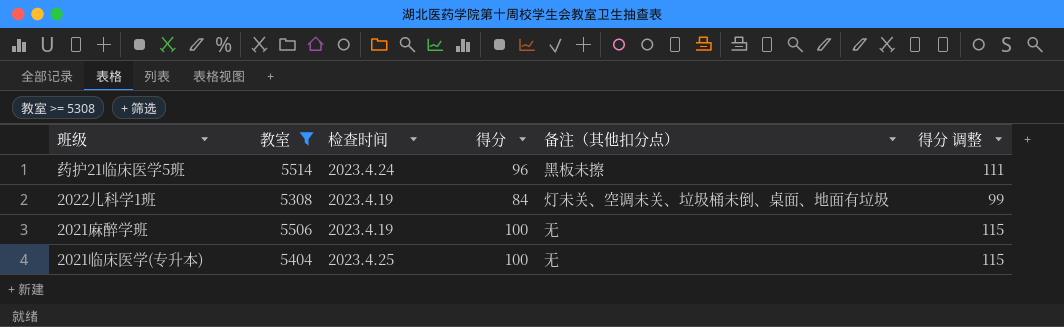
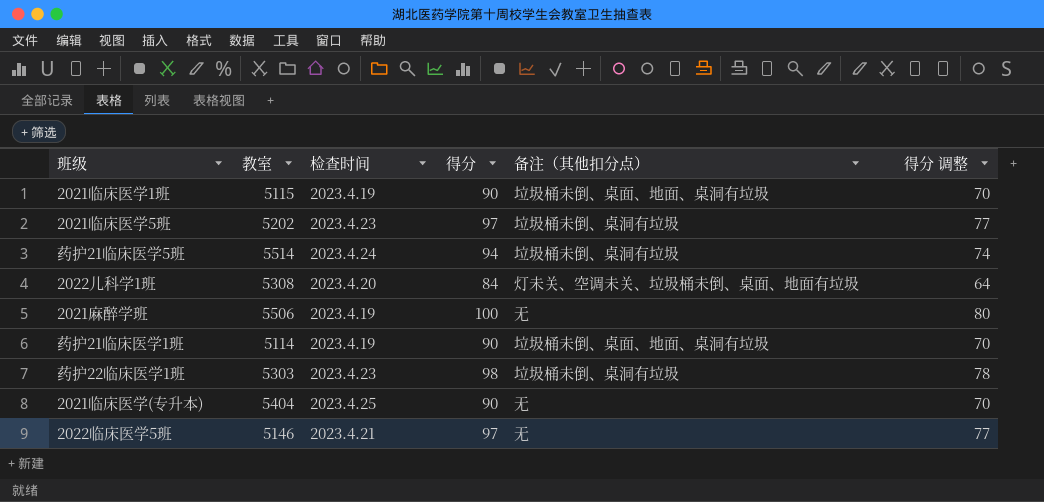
filter: 教室 >= 5308 -> none
column 得分 调整 | formula: [得分] + 15 -> [得分] - 20
药护21临床医学5班 | 得分: 96 -> 94
药护21临床医学5班 | 备注（其他扣分点）: 黑板未擦 -> 垃圾桶未倒、桌洞有垃圾
2022儿科学1班 | 检查时间: 2023.4.19 -> 2023.4.20
2021临床医学(专升本) | 得分: 100 -> 90

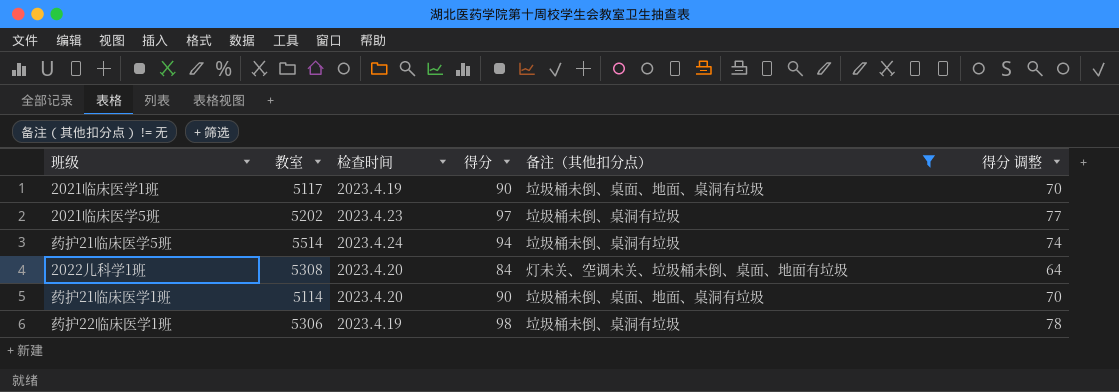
filter: none -> 备注（其他扣分点） != 无
2021临床医学1班 | 教室: 5115 -> 5117
药护21临床医学1班 | 检查时间: 2023.4.19 -> 2023.4.20
药护22临床医学1班 | 教室: 5303 -> 5306
药护22临床医学1班 | 检查时间: 2023.4.23 -> 2023.4.19

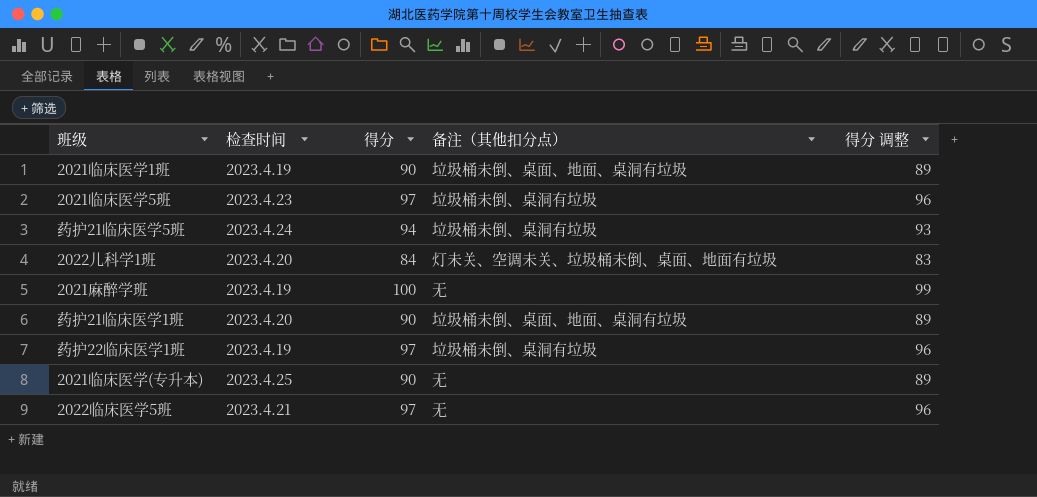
filter: 备注（其他扣分点） != 无 -> none
column 教室 | position: 2 -> none
column 得分 调整 | formula: [得分] - 20 -> [得分] - 1
药护22临床医学1班 | 得分: 98 -> 97

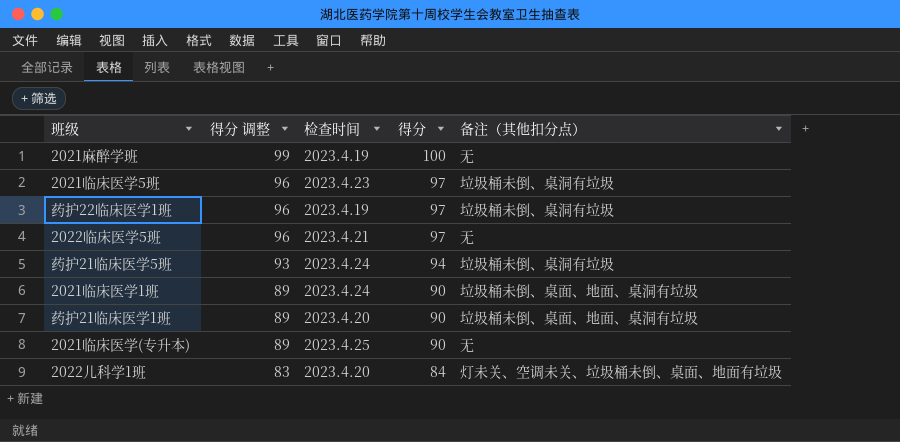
row order: none -> 得分 调整 descending
column 得分 调整 | position: 5 -> 2
2021临床医学1班 | 检查时间: 2023.4.19 -> 2023.4.24

